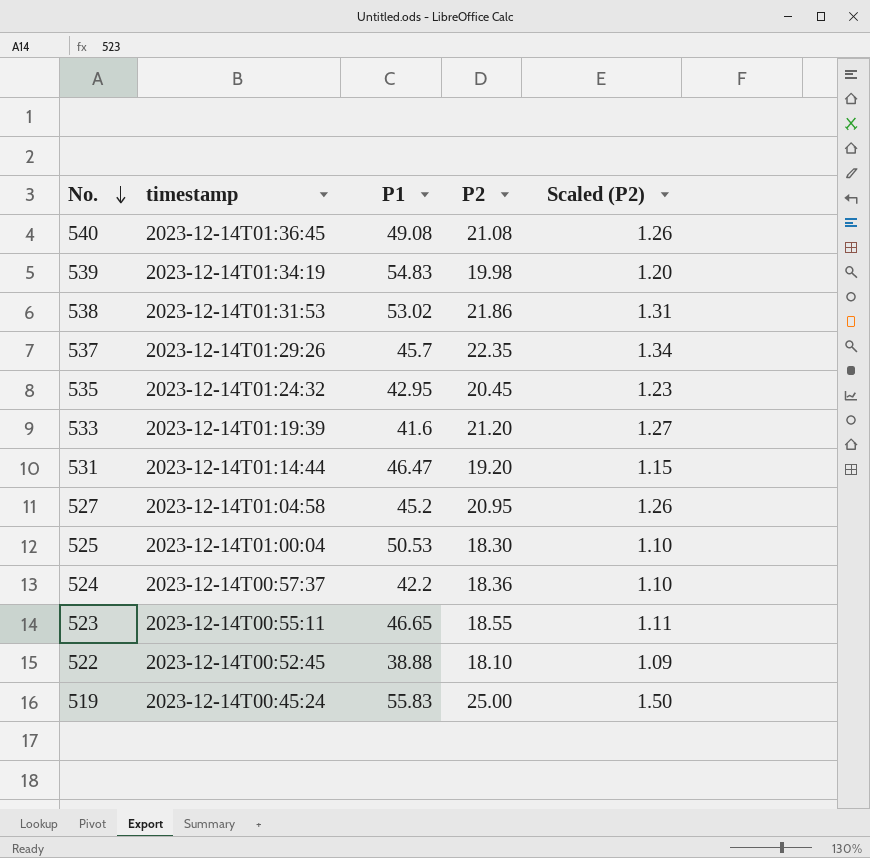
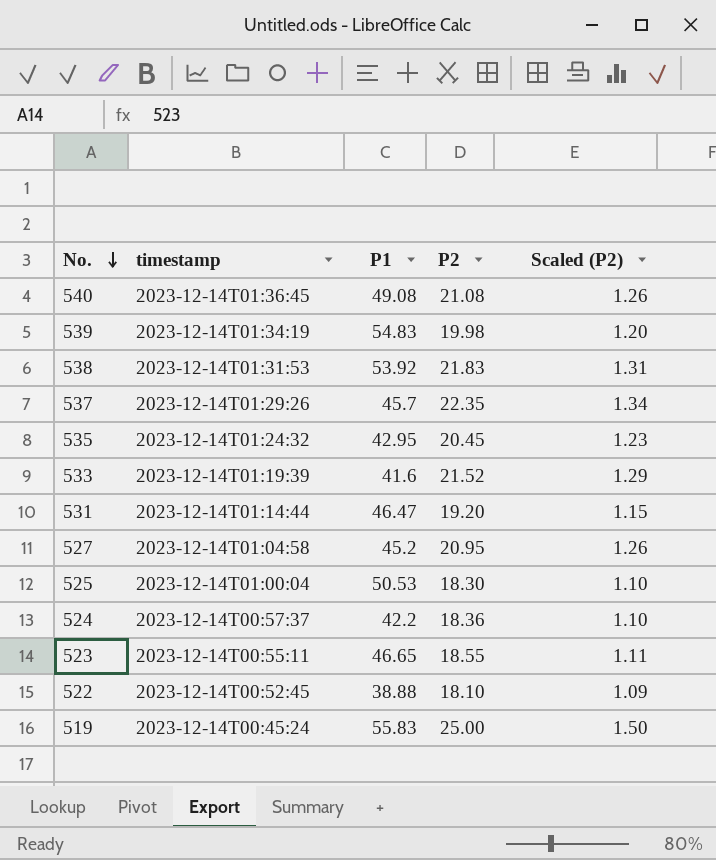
538 | P1: 53.02 -> 53.92
538 | P2: 21.86 -> 21.83
533 | P2: 21.20 -> 21.52
533 | Scaled (P2): 1.27 -> 1.29

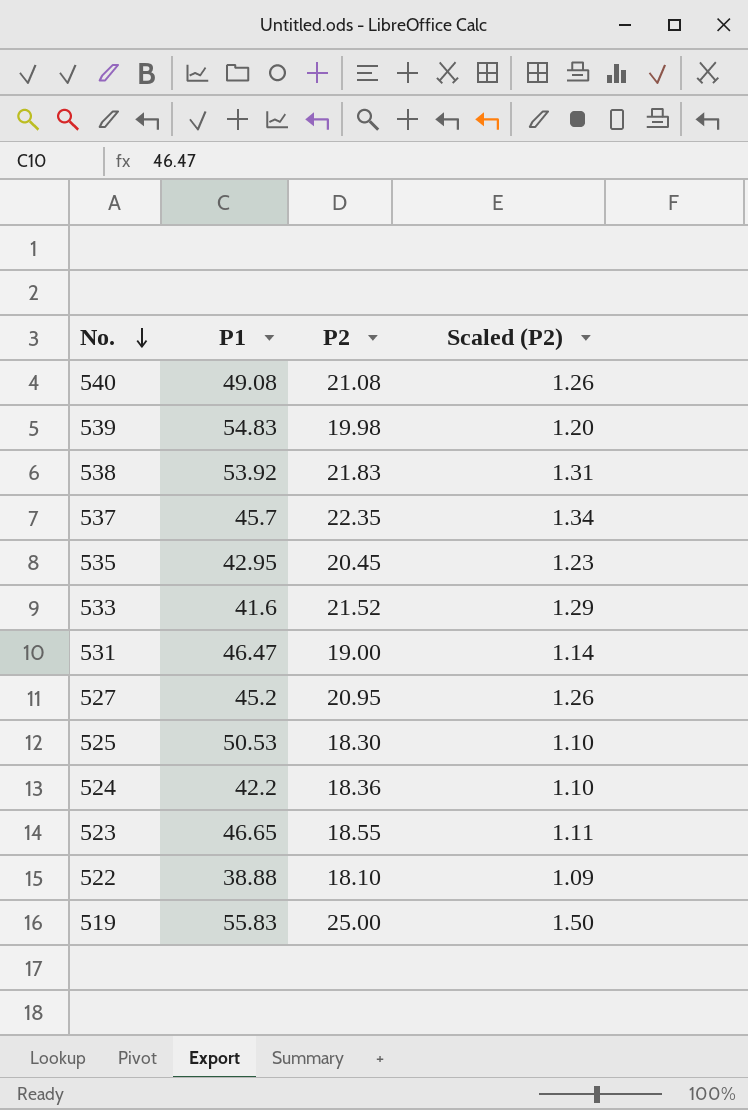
column timestamp | position: 2 -> none
531 | P2: 19.20 -> 19.00
531 | Scaled (P2): 1.15 -> 1.14

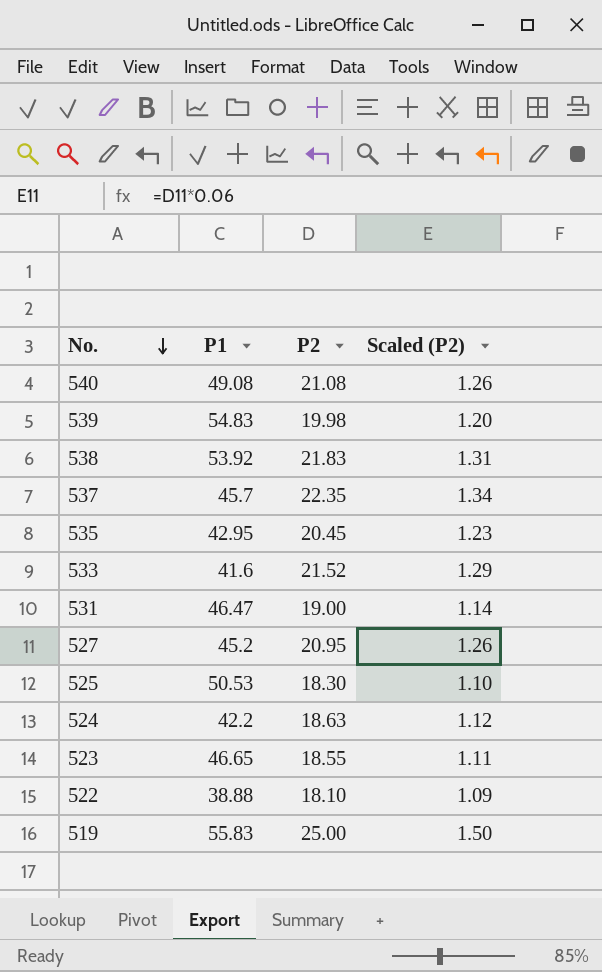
524 | P2: 18.36 -> 18.63
524 | Scaled (P2): 1.10 -> 1.12

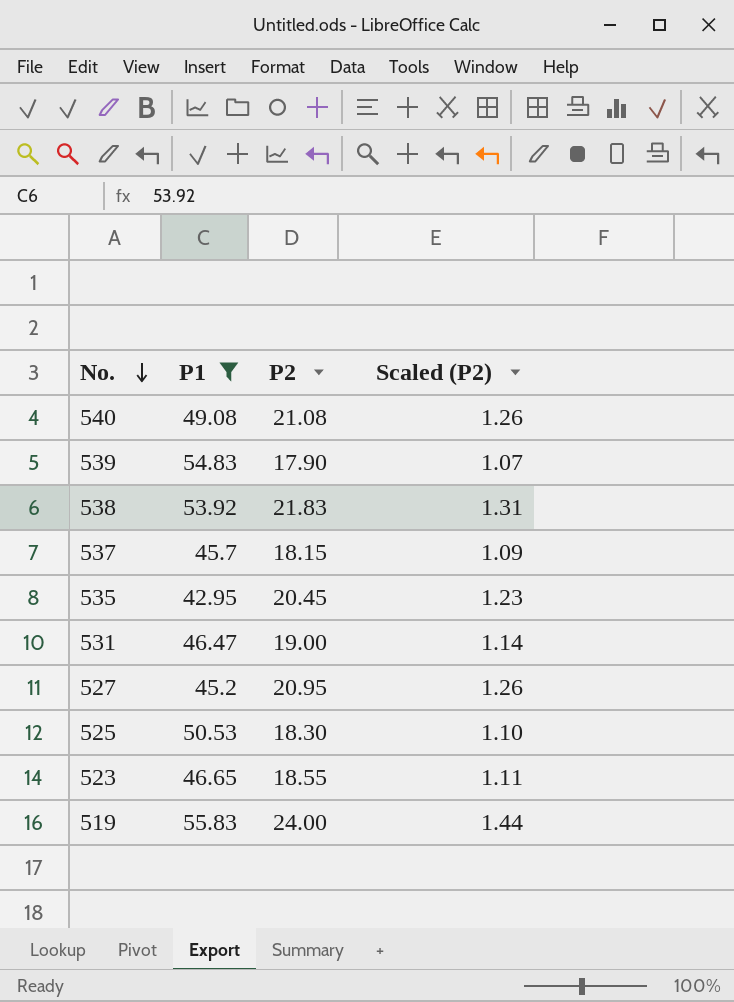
filter: none -> P1 >= 42.95
539 | P2: 19.98 -> 17.90
539 | Scaled (P2): 1.20 -> 1.07
537 | P2: 22.35 -> 18.15
537 | Scaled (P2): 1.34 -> 1.09
519 | P2: 25.00 -> 24.00
519 | Scaled (P2): 1.50 -> 1.44

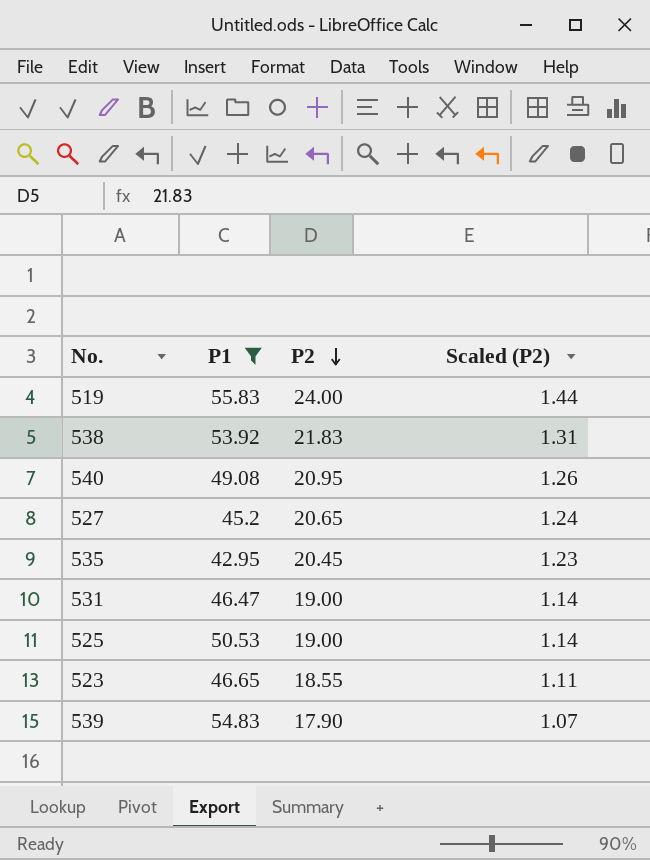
row order: No. descending -> P2 descending
row 537: 45.7 | 18.15 | 1.09 -> none
540 | P2: 21.08 -> 20.95
527 | P2: 20.95 -> 20.65
527 | Scaled (P2): 1.26 -> 1.24
525 | P2: 18.30 -> 19.00
525 | Scaled (P2): 1.10 -> 1.14

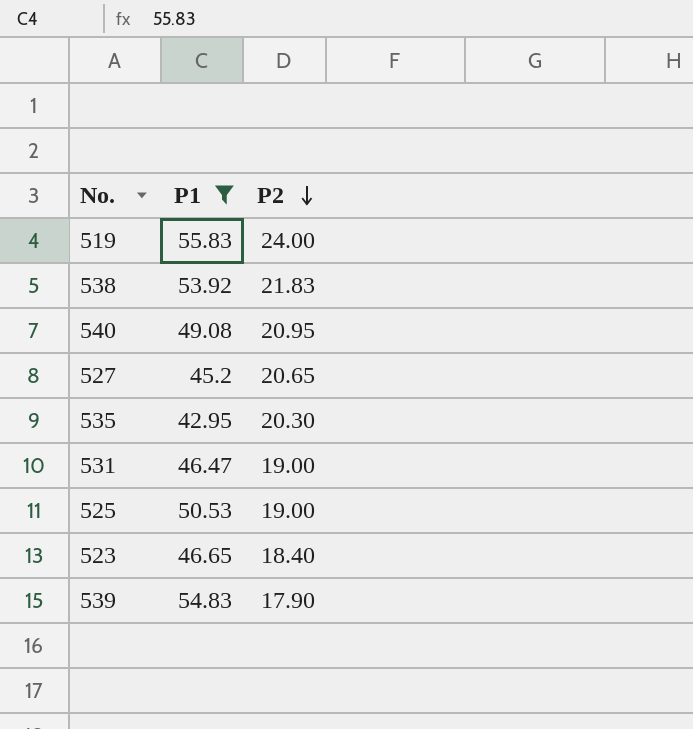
column Scaled (P2) | formula: [P2] * 0.06 -> none
535 | P2: 20.45 -> 20.30
523 | P2: 18.55 -> 18.40

